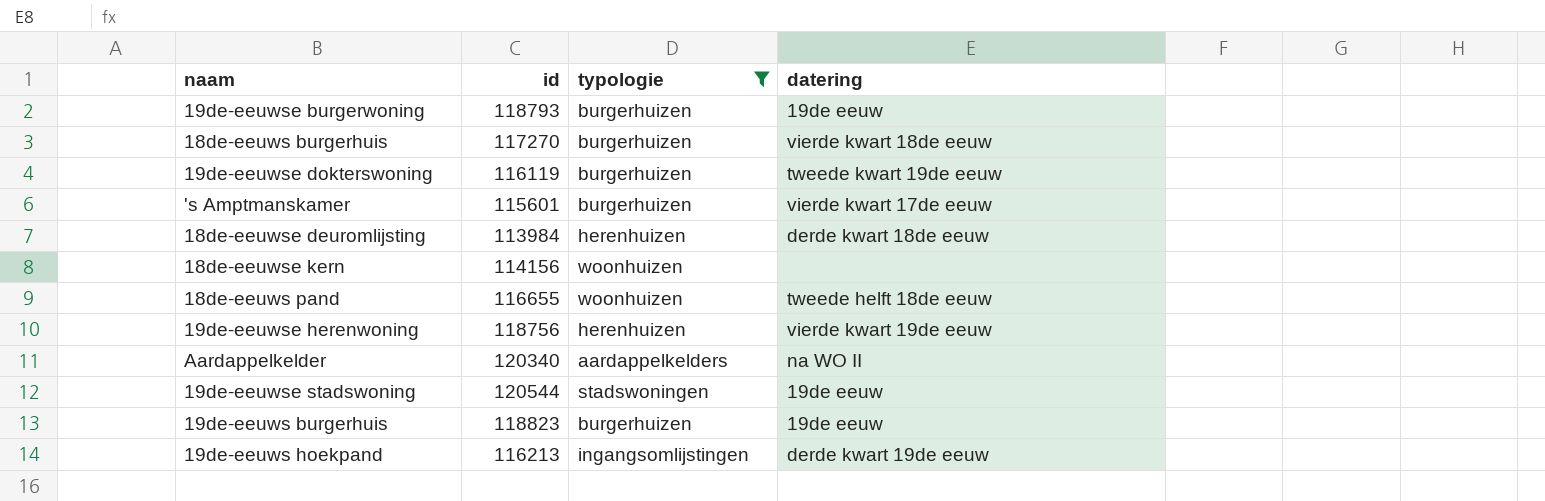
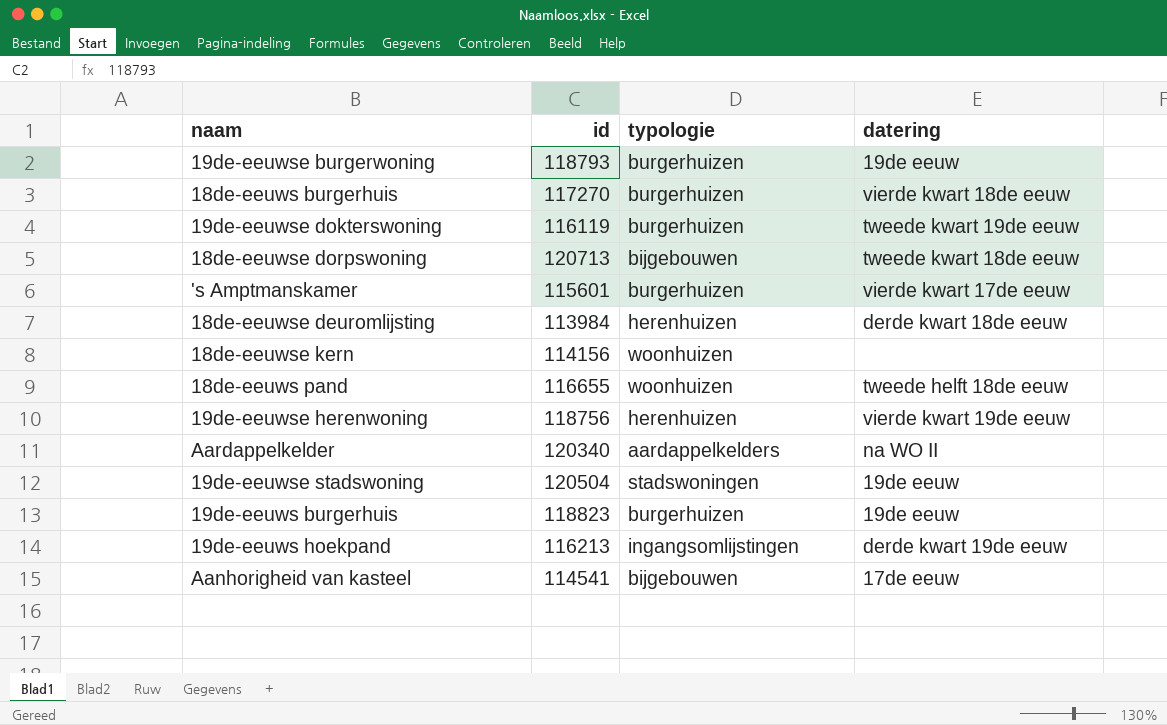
filter: typologie != bijgebouwen -> none
19de-eeuwse stadswoning | id: 120544 -> 120504

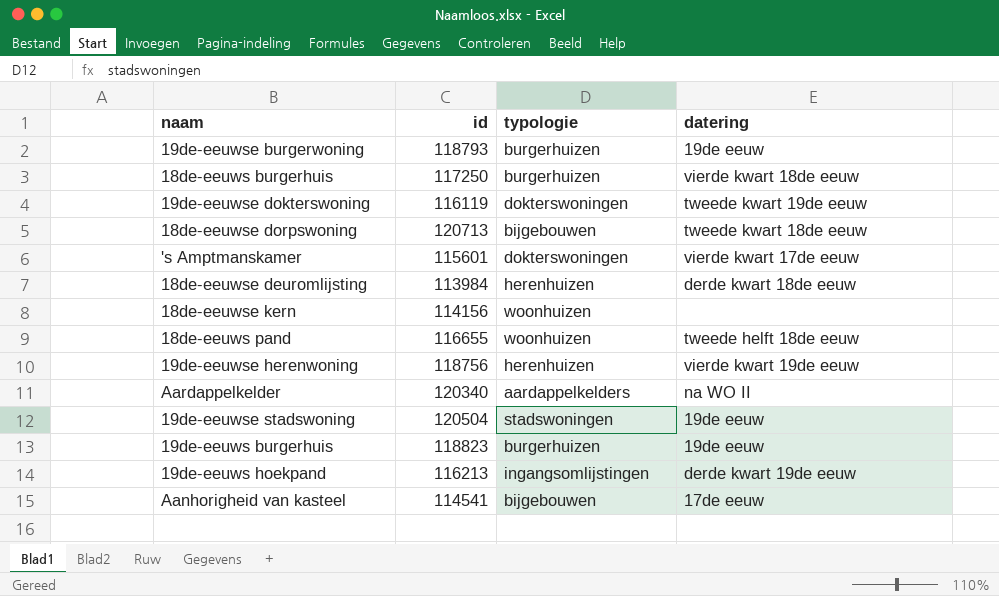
18de-eeuws burgerhuis | id: 117270 -> 117250
19de-eeuwse dokterswoning | typologie: burgerhuizen -> dokterswoningen
's Amptmanskamer | typologie: burgerhuizen -> dokterswoningen

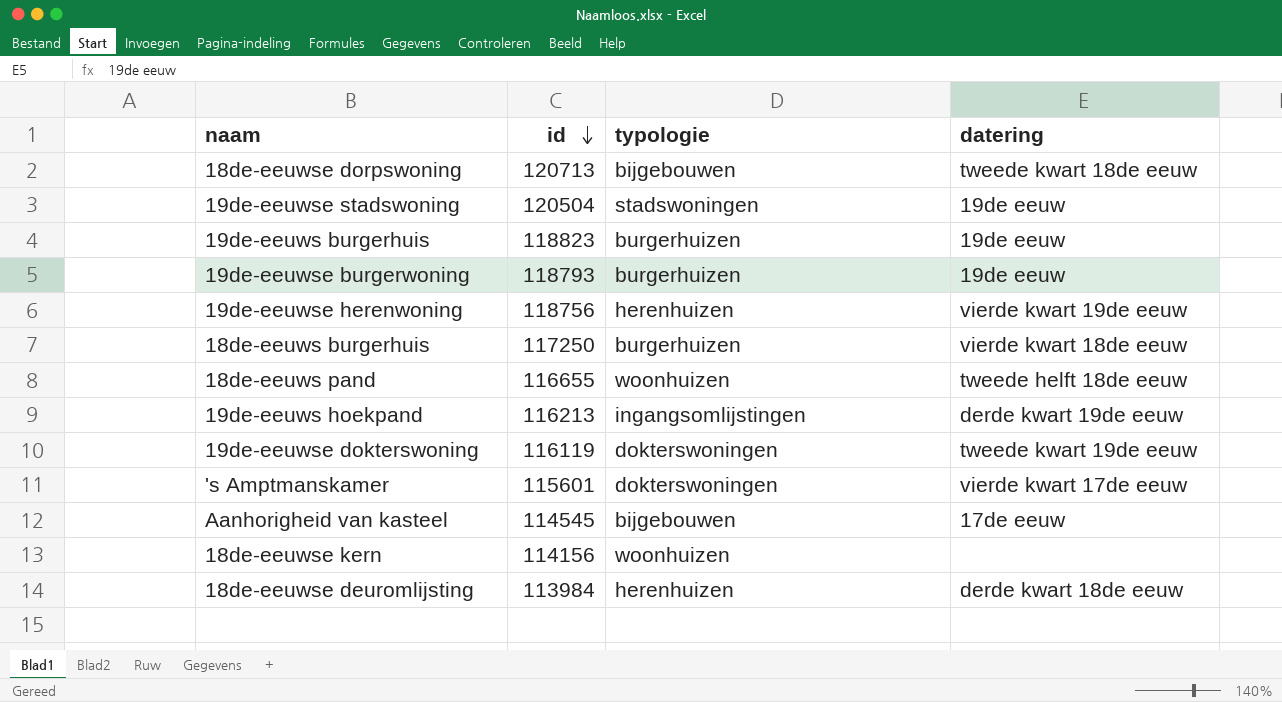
row order: none -> id descending
row Aardappelkelder: 120340 | aardappelkelders | na WO II -> none
Aanhorigheid van kasteel | id: 114541 -> 114545

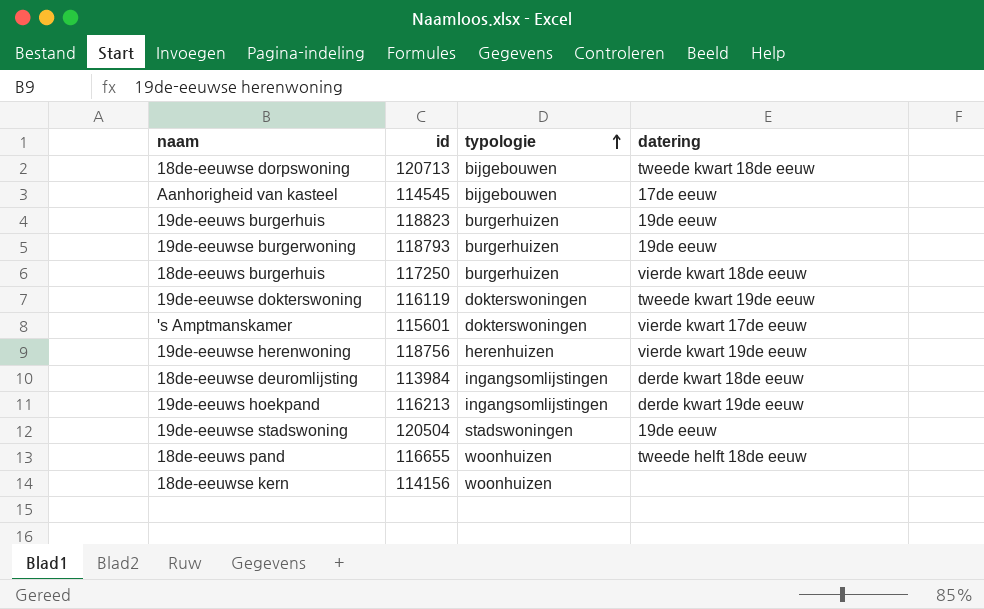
row order: id descending -> typologie ascending
18de-eeuwse deuromlijsting | typologie: herenhuizen -> ingangsomlijstingen

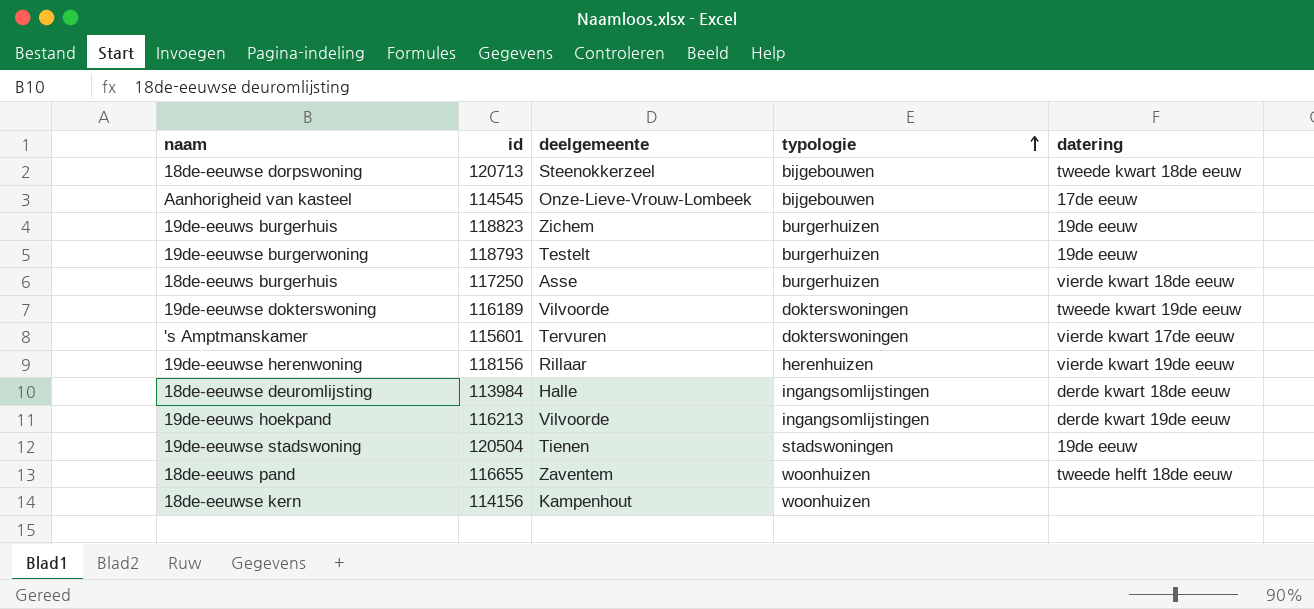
column deelgemeente | position: none -> 3
19de-eeuwse dokterswoning | id: 116119 -> 116189
19de-eeuwse herenwoning | id: 118756 -> 118156

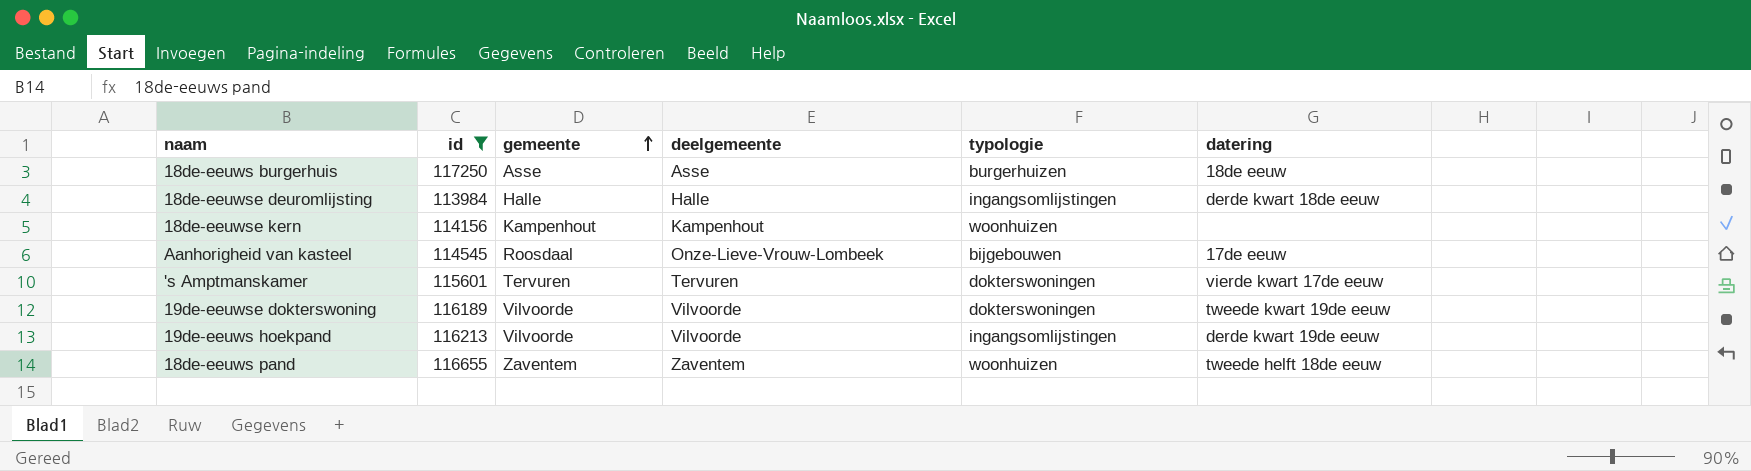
filter: none -> id <= 117250
row order: typologie ascending -> gemeente ascending
column gemeente | position: none -> 3
18de-eeuws burgerhuis | datering: vierde kwart 18de eeuw -> 18de eeuw

